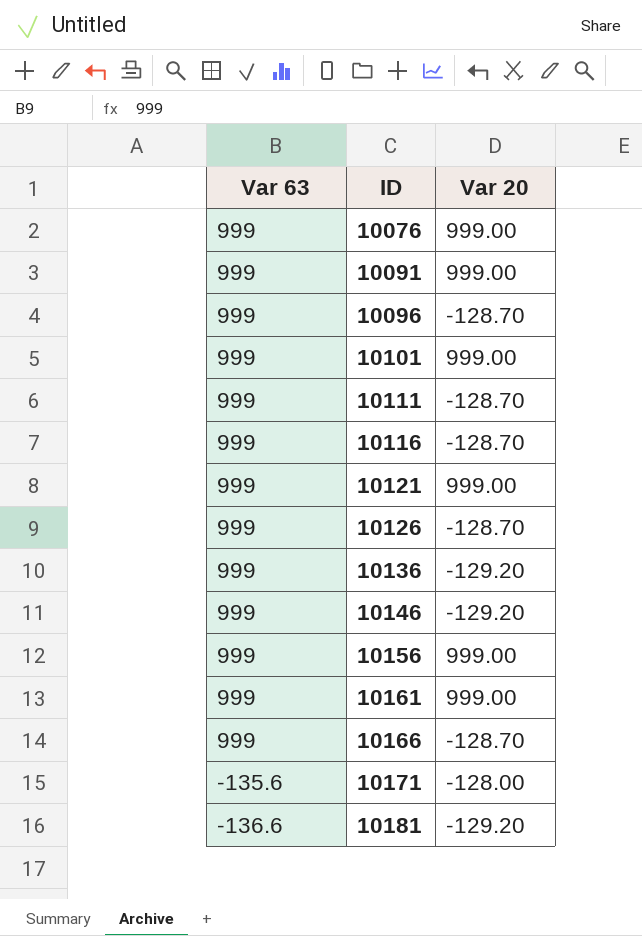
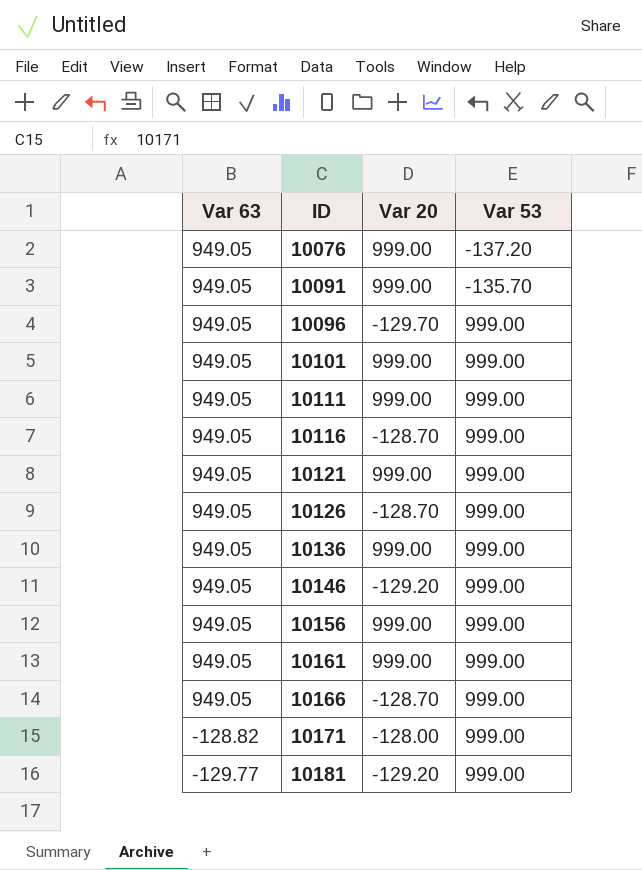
column Var 53 | position: none -> 4
10076 | Var 63: 999 -> 949.05
10091 | Var 63: 999 -> 949.05
10096 | Var 63: 999 -> 949.05
10096 | Var 20: -128.70 -> -129.70
10101 | Var 63: 999 -> 949.05
10111 | Var 63: 999 -> 949.05
10111 | Var 20: -128.70 -> 999.00
10116 | Var 63: 999 -> 949.05
10121 | Var 63: 999 -> 949.05
10126 | Var 63: 999 -> 949.05
10136 | Var 63: 999 -> 949.05
10136 | Var 20: -129.20 -> 999.00
10146 | Var 63: 999 -> 949.05
10156 | Var 63: 999 -> 949.05
10161 | Var 63: 999 -> 949.05
10166 | Var 63: 999 -> 949.05
10171 | Var 63: -135.6 -> -128.82
10181 | Var 63: -136.6 -> -129.77

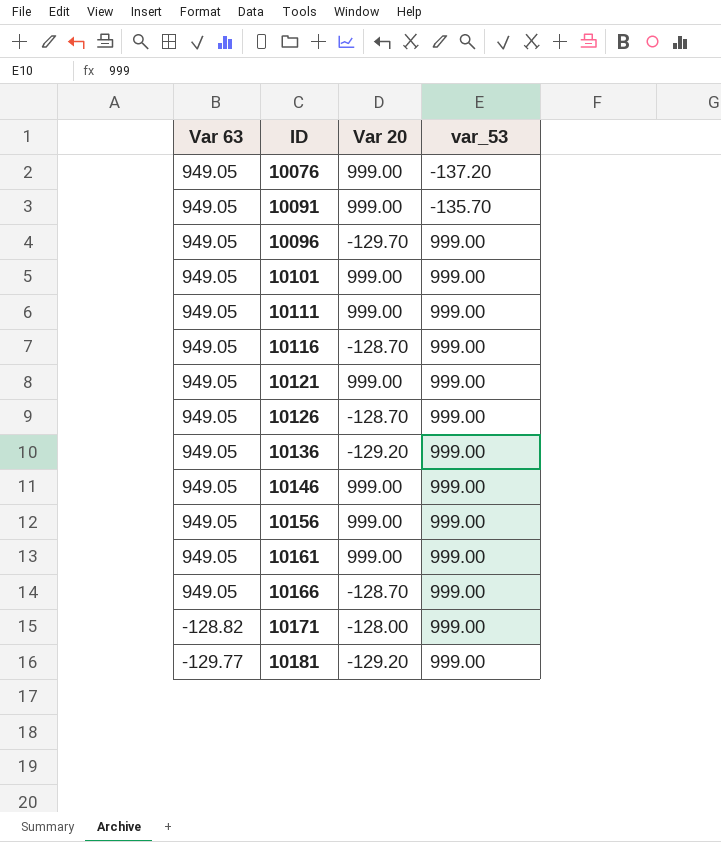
column name: Var 53 -> var_53
10136 | Var 20: 999.00 -> -129.20
10146 | Var 20: -129.20 -> 999.00

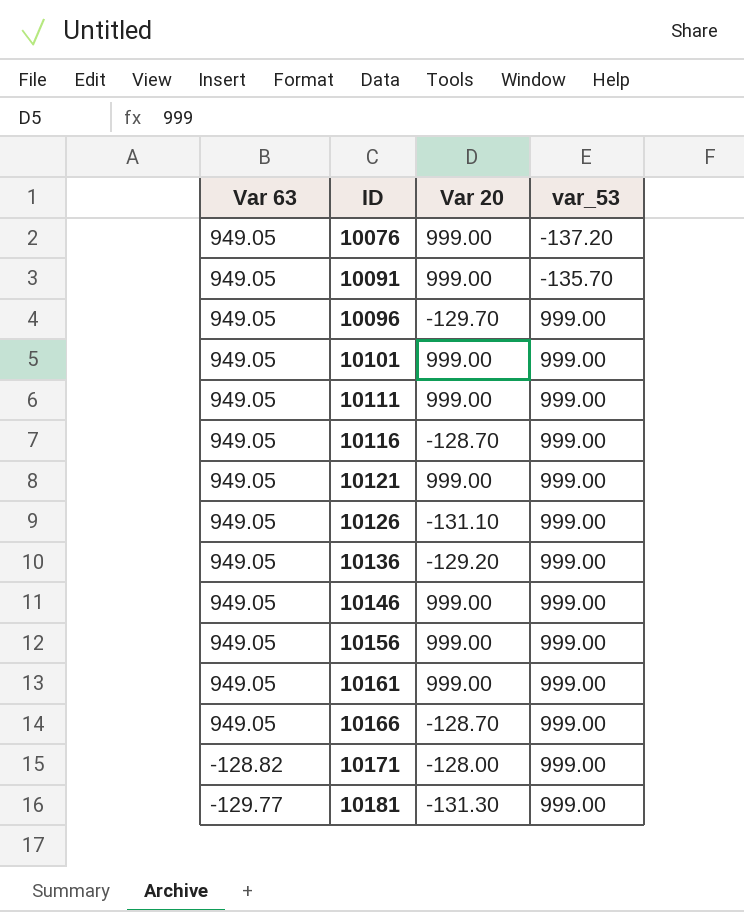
10126 | Var 20: -128.70 -> -131.10
10181 | Var 20: -129.20 -> -131.30

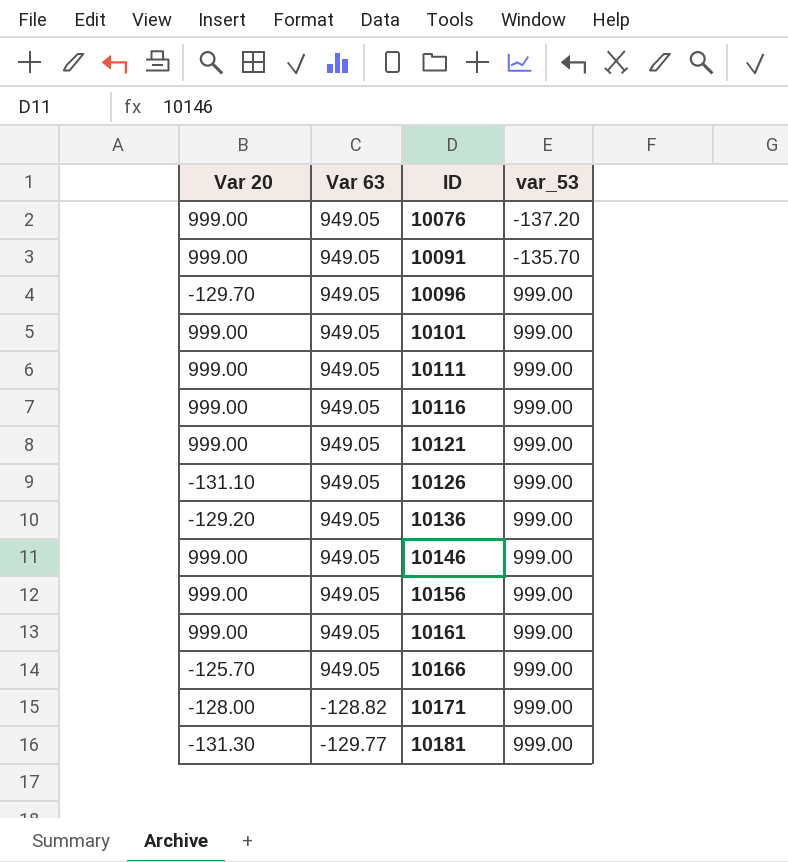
column Var 20 | position: 3 -> 1
10116 | Var 20: -128.70 -> 999.00
10166 | Var 20: -128.70 -> -125.70

